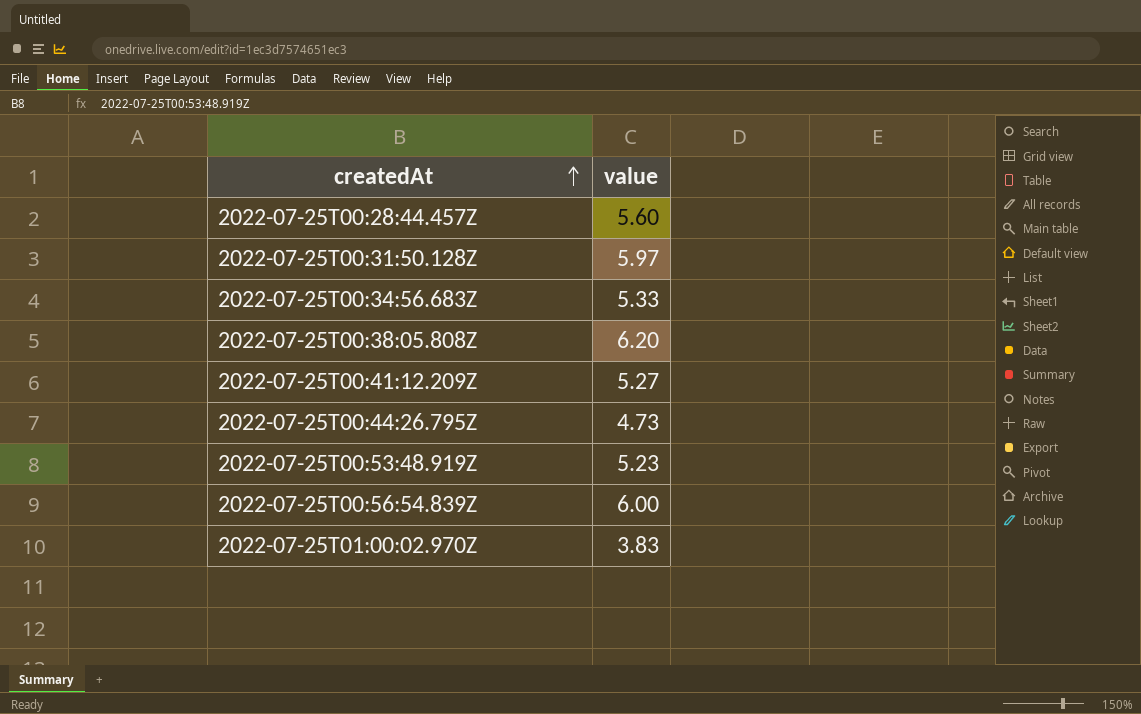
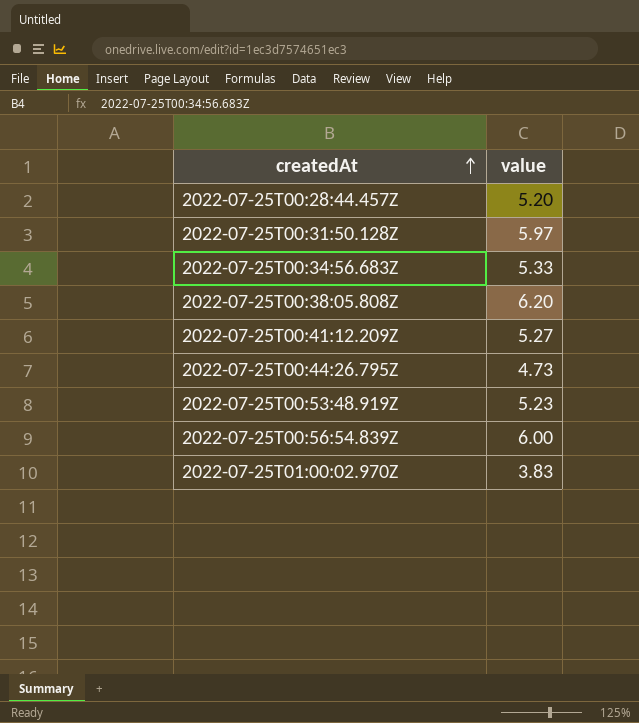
2022-07-25T00:28:44.457Z | value: 5.60 -> 5.20

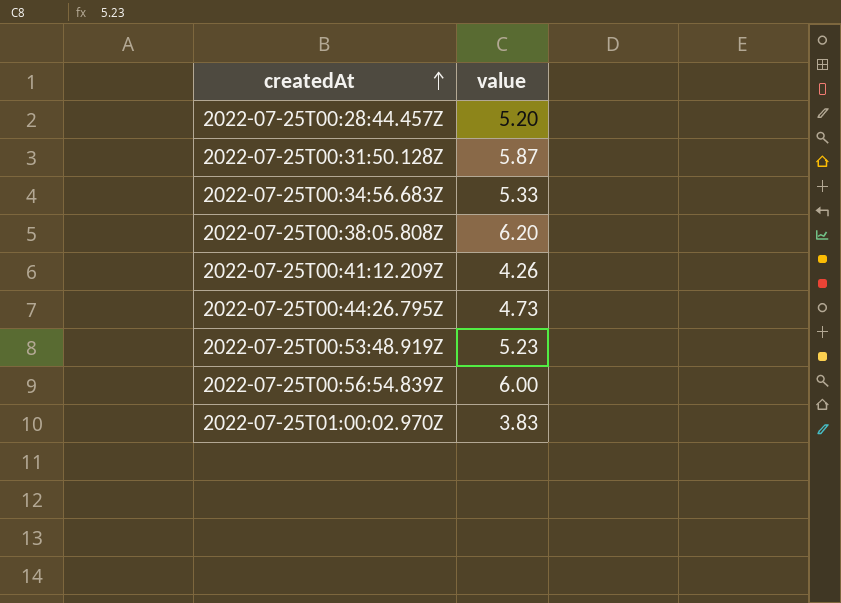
2022-07-25T00:31:50.128Z | value: 5.97 -> 5.87
2022-07-25T00:41:12.209Z | value: 5.27 -> 4.26

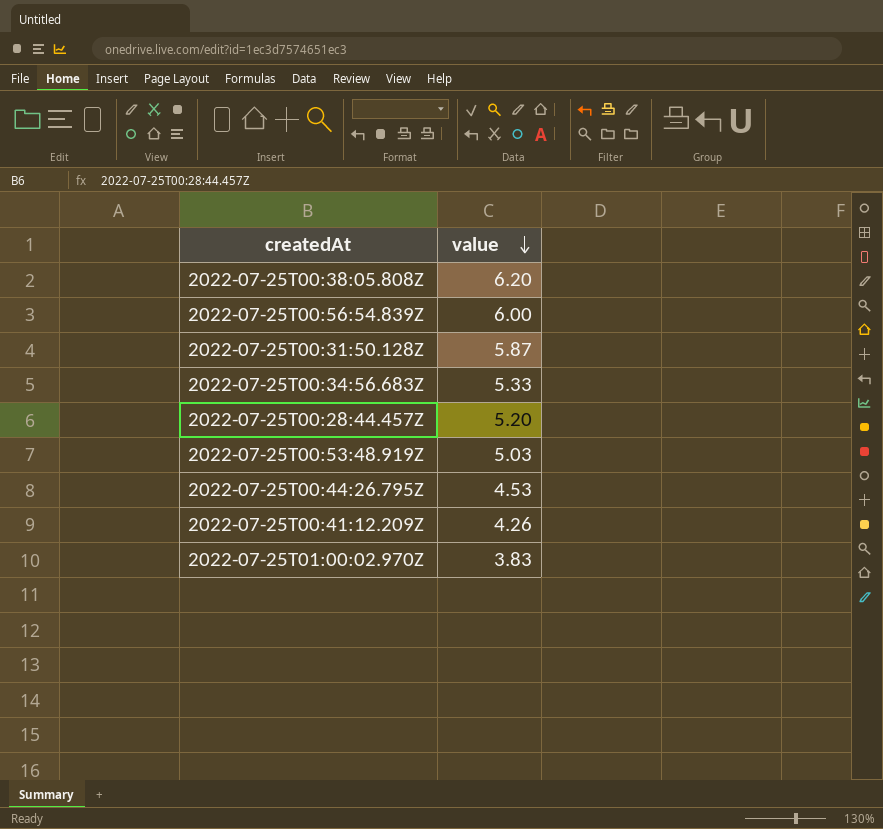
row order: createdAt ascending -> value descending
2022-07-25T00:53:48.919Z | value: 5.23 -> 5.03
2022-07-25T00:44:26.795Z | value: 4.73 -> 4.53

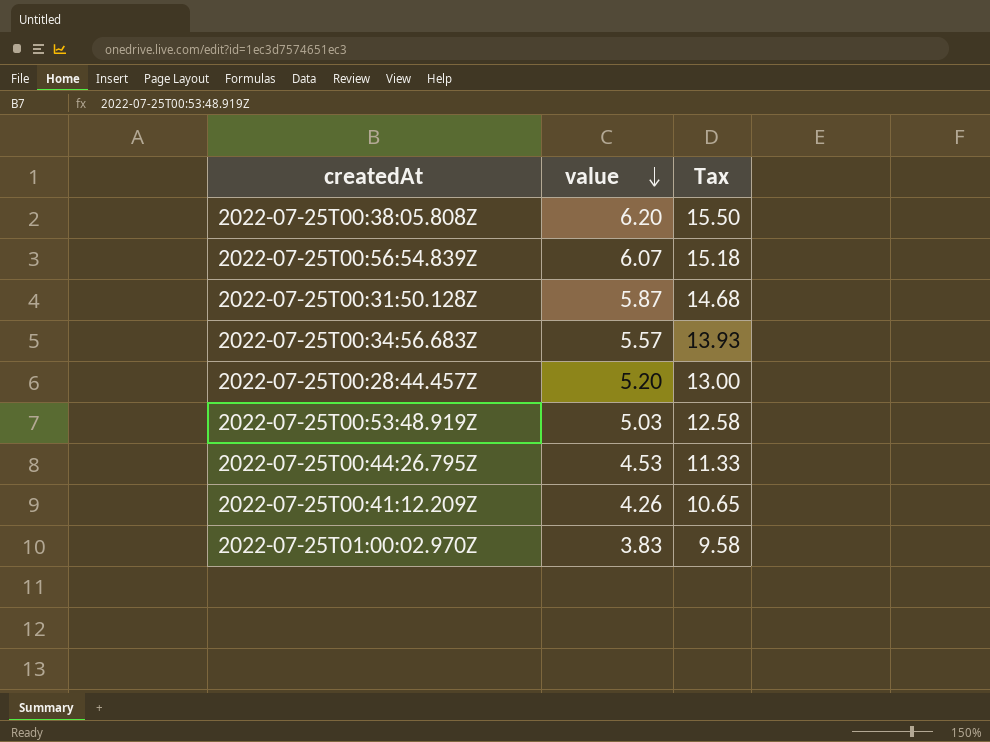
column Tax | formula: none -> [value] * 2.5
2022-07-25T00:56:54.839Z | value: 6.00 -> 6.07
2022-07-25T00:34:56.683Z | value: 5.33 -> 5.57

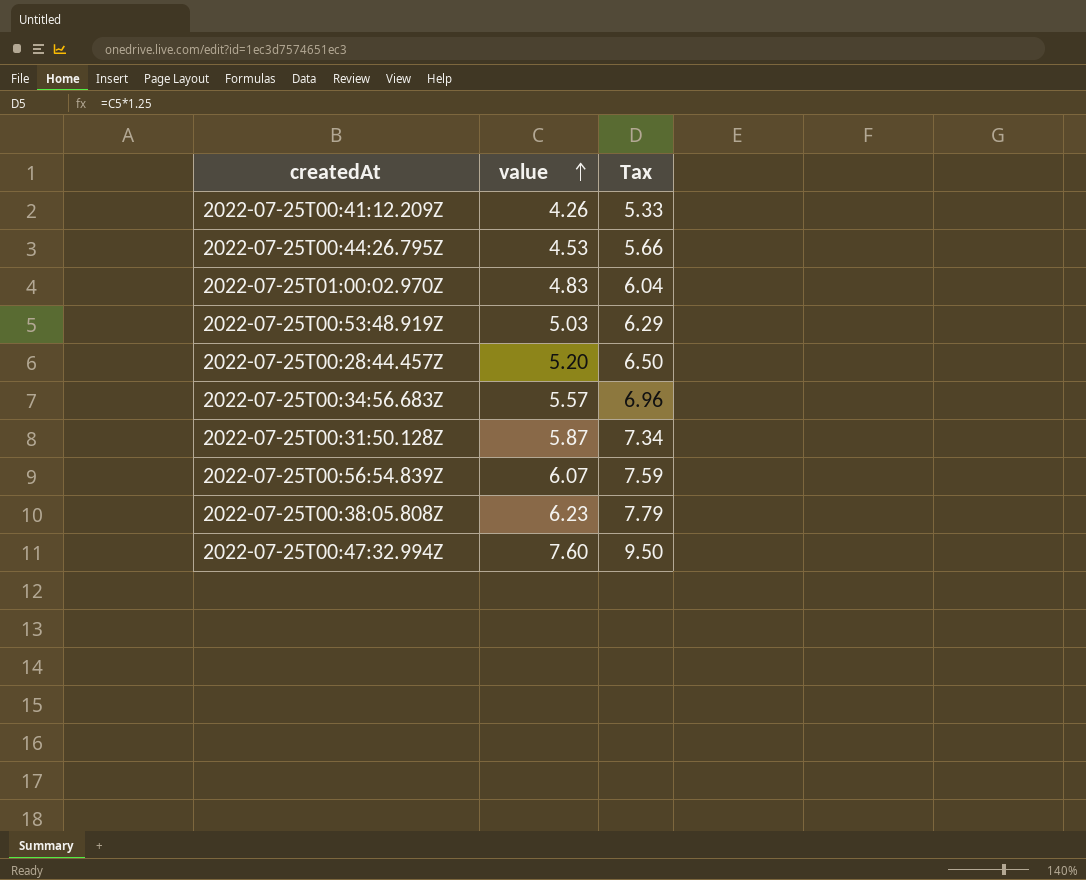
row order: value descending -> value ascending
column Tax | formula: [value] * 2.5 -> [value] * 1.25
2022-07-25T01:00:02.970Z | value: 3.83 -> 4.83
2022-07-25T00:38:05.808Z | value: 6.20 -> 6.23
row 2022-07-25T00:47:32.994Z: none -> 7.60 | 9.50

